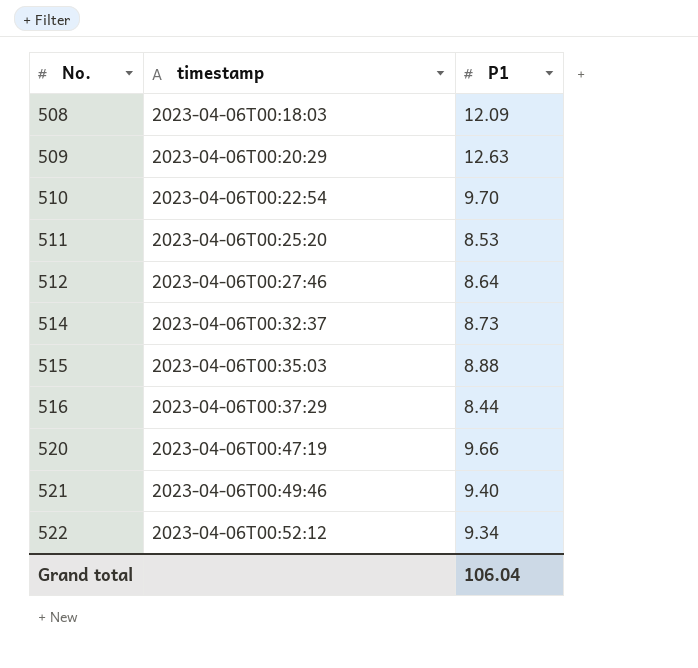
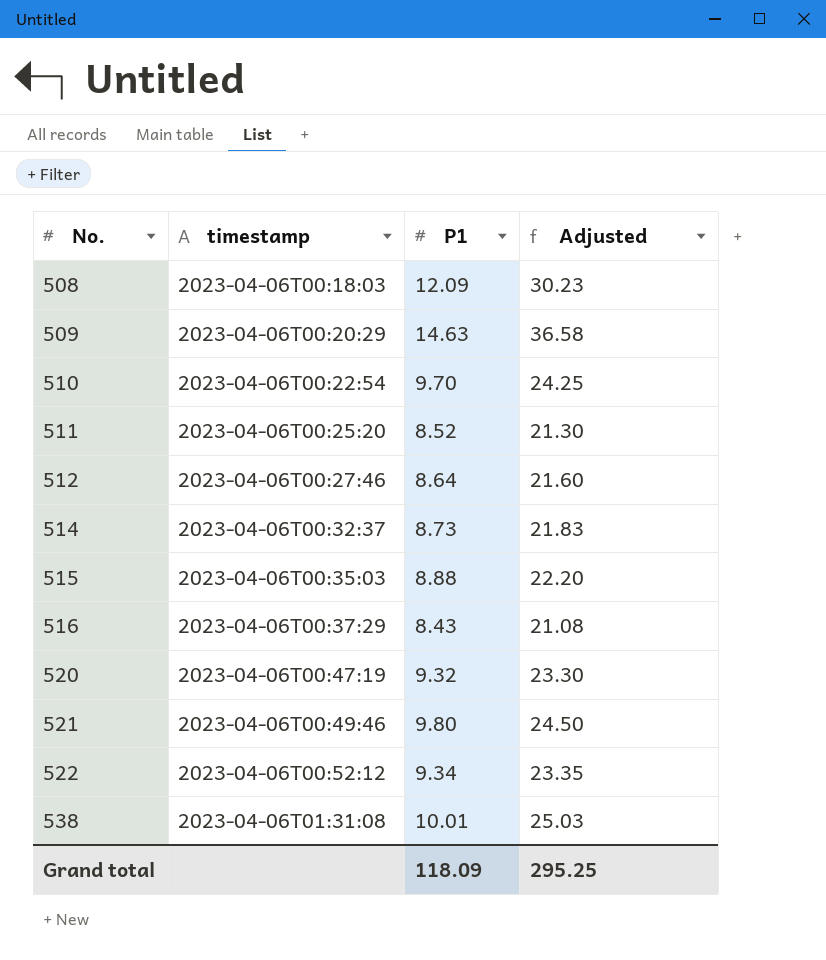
column Adjusted | formula: none -> [P1] * 2.5
509 | P1: 12.63 -> 14.63
511 | P1: 8.53 -> 8.52
516 | P1: 8.44 -> 8.43
520 | P1: 9.66 -> 9.32
521 | P1: 9.40 -> 9.80
row 538: none -> 2023-04-06T01:31:08 | 10.01 | 25.03
Grand total | P1: 106.04 -> 118.09

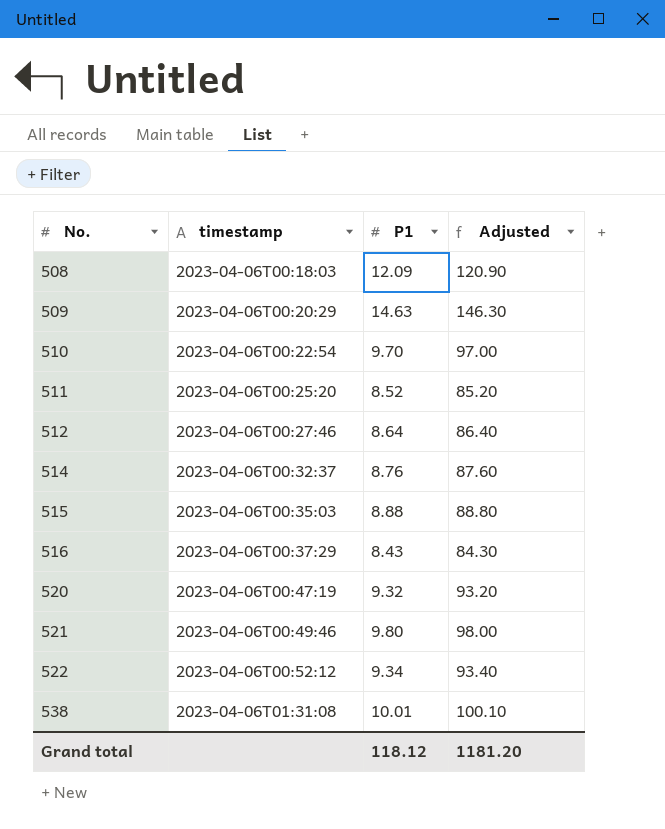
column Adjusted | formula: [P1] * 2.5 -> [P1] * 10
514 | P1: 8.73 -> 8.76
Grand total | P1: 118.09 -> 118.12
Grand total | Adjusted: 295.25 -> 1181.20

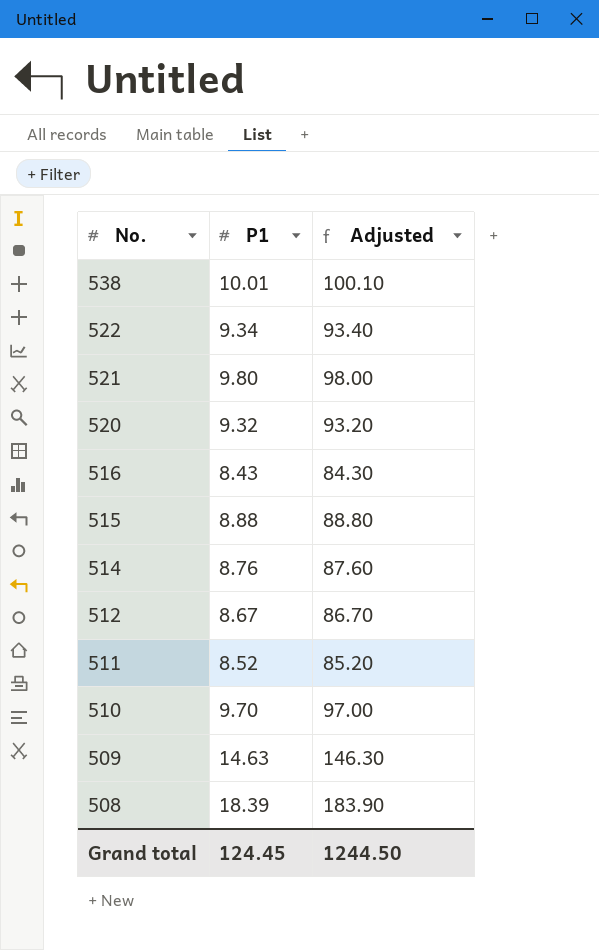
row order: No. ascending -> No. descending
column timestamp | position: 2 -> none
512 | P1: 8.64 -> 8.67
512 | Adjusted: 86.40 -> 86.70
508 | P1: 12.09 -> 18.39
508 | Adjusted: 120.90 -> 183.90
Grand total | P1: 118.12 -> 124.45
Grand total | Adjusted: 1181.20 -> 1244.50

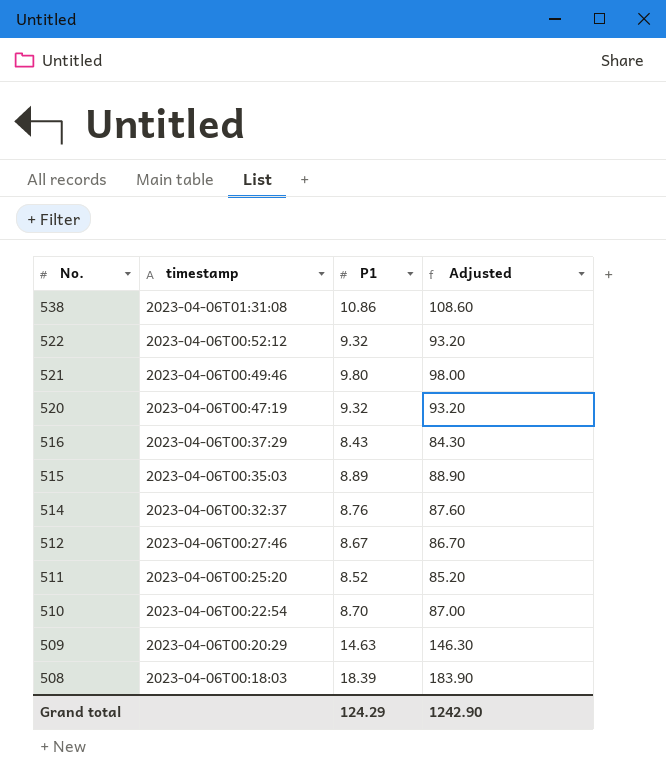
column timestamp | position: none -> 2
538 | P1: 10.01 -> 10.86
538 | Adjusted: 100.10 -> 108.60
522 | P1: 9.34 -> 9.32
522 | Adjusted: 93.40 -> 93.20
515 | P1: 8.88 -> 8.89
515 | Adjusted: 88.80 -> 88.90
510 | P1: 9.70 -> 8.70
510 | Adjusted: 97.00 -> 87.00
Grand total | P1: 124.45 -> 124.29
Grand total | Adjusted: 1244.50 -> 1242.90

